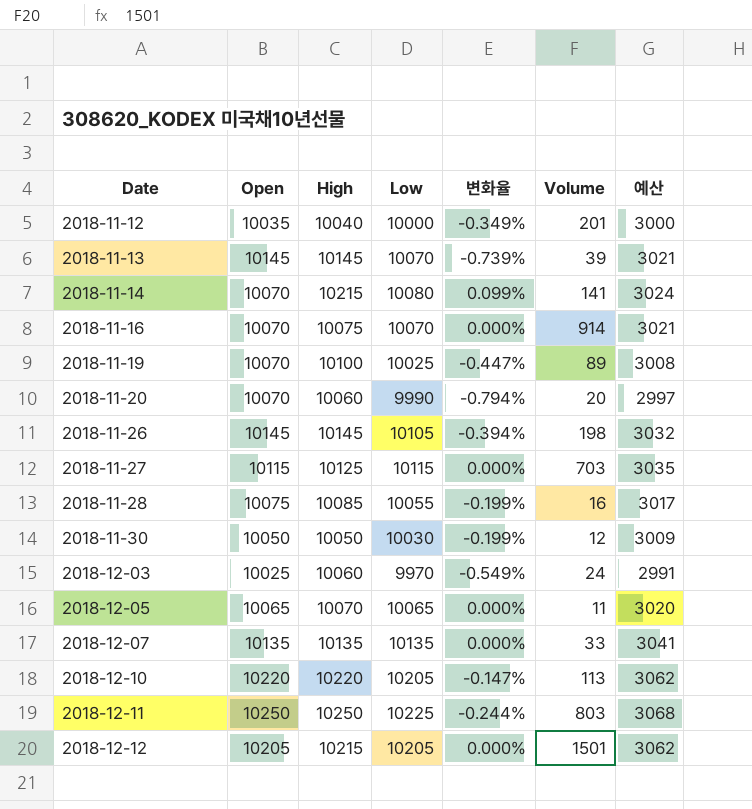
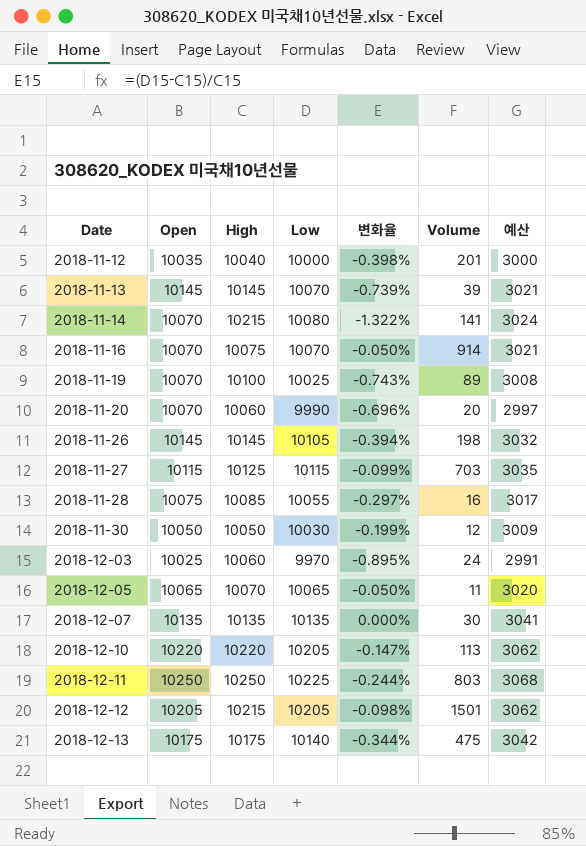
column 변화율 | formula: ([Low] - [Open]) / [Open] -> ([Low] - [High]) / [High]
2018-12-07 | Volume: 33 -> 30
row 2018-12-13: none -> 10175 | 10175 | 10140 | -0.344% | 475 | 3042

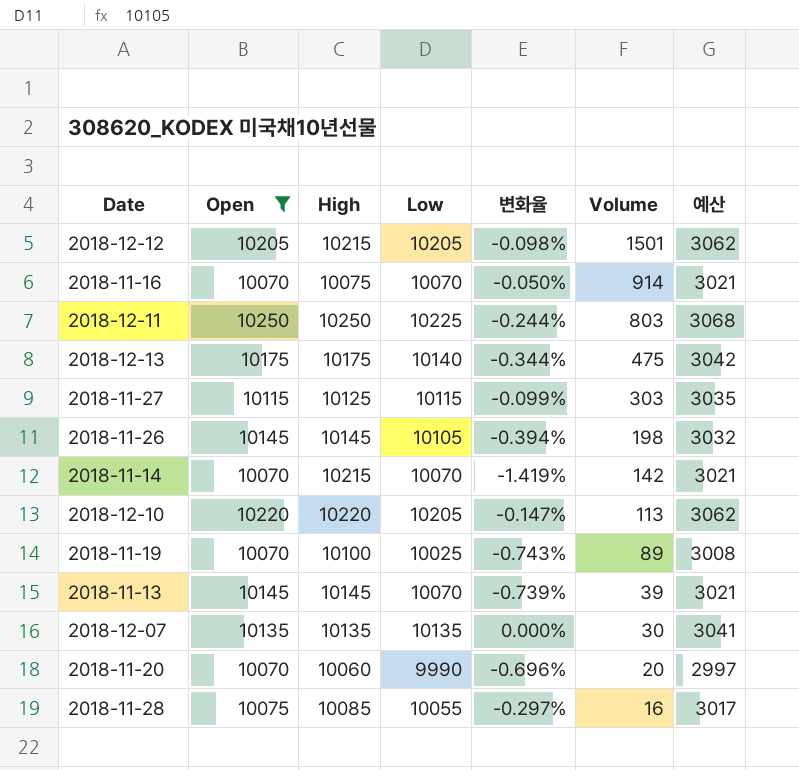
filter: none -> Open >= 10070
row order: Date ascending -> Volume descending
2018-11-27 | Volume: 703 -> 303
2018-11-14 | Low: 10080 -> 10070
2018-11-14 | 변화율: -1.322% -> -1.419%
2018-11-14 | Volume: 141 -> 142
2018-11-14 | 예산: 3024 -> 3021

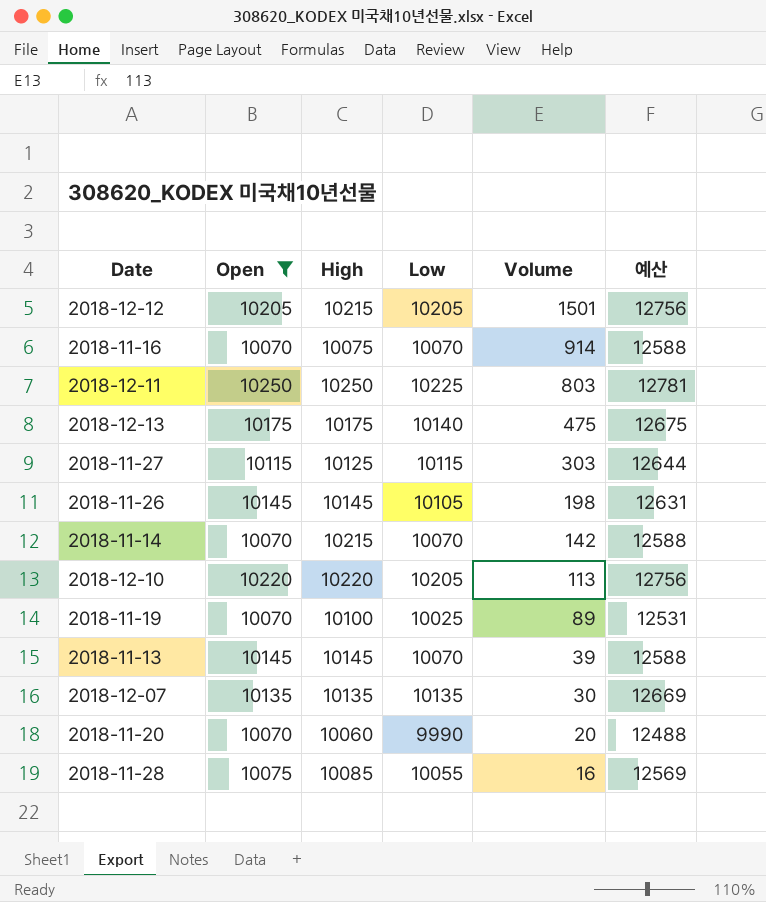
column 변화율 | formula: ([Low] - [High]) / [High] -> none
column 예산 | formula: [Low] * 0.3 -> [Low] * 1.25

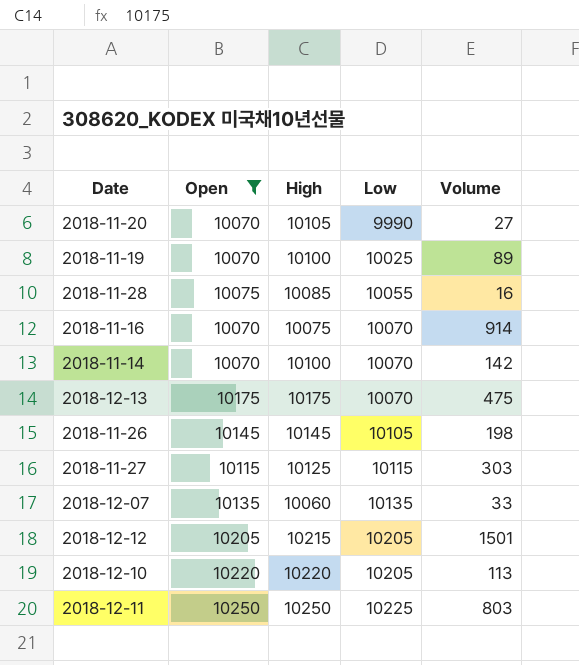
row order: Volume descending -> Low ascending
column 예산 | formula: [Low] * 1.25 -> none
row 2018-11-13: 10145 | 10145 | 10070 | 39 | 12588 -> none
2018-11-20 | High: 10060 -> 10105
2018-11-20 | Volume: 20 -> 27
2018-11-14 | High: 10215 -> 10100
2018-12-13 | Low: 10140 -> 10070
2018-12-07 | High: 10135 -> 10060
2018-12-07 | Volume: 30 -> 33

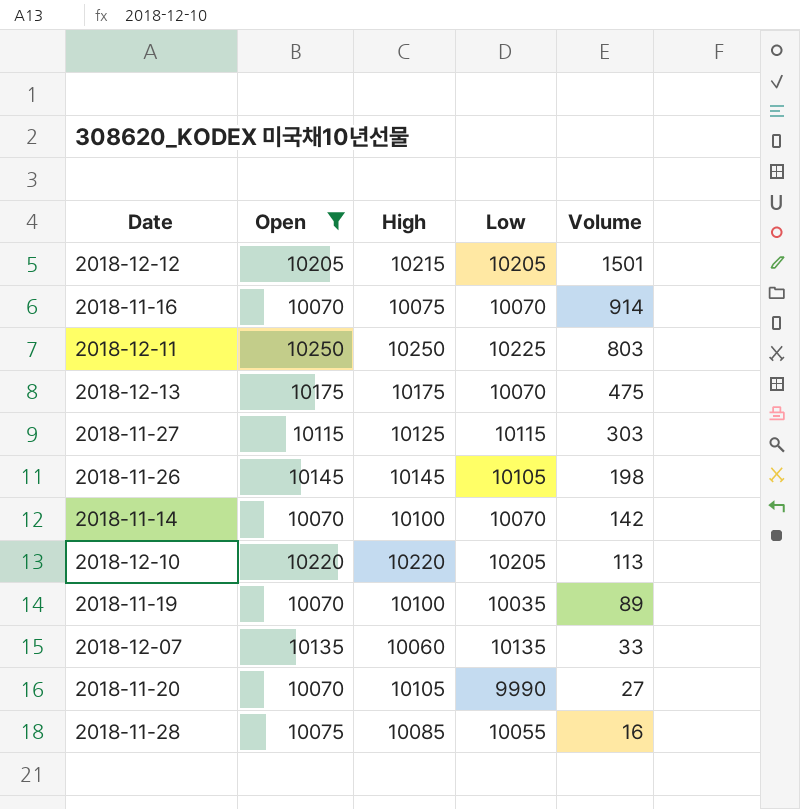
row order: Low ascending -> Volume descending
2018-11-19 | Low: 10025 -> 10035

